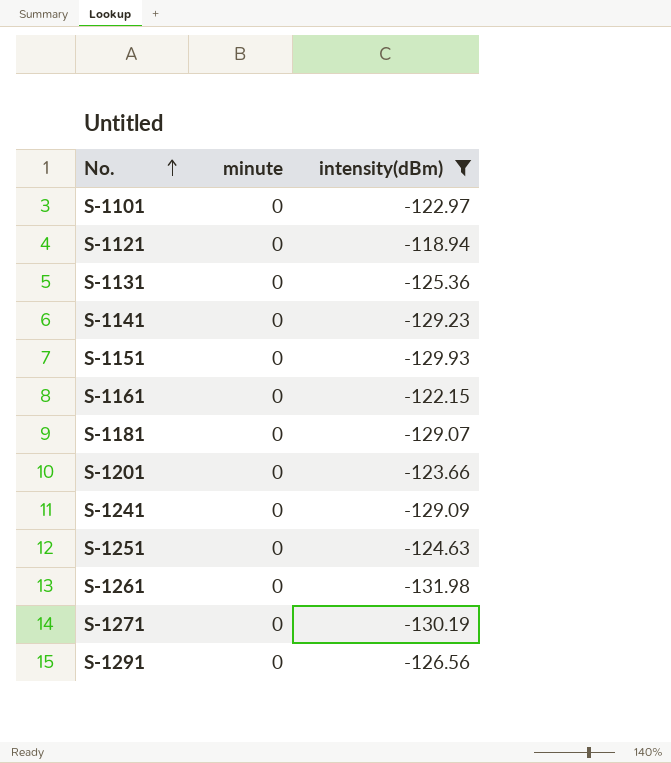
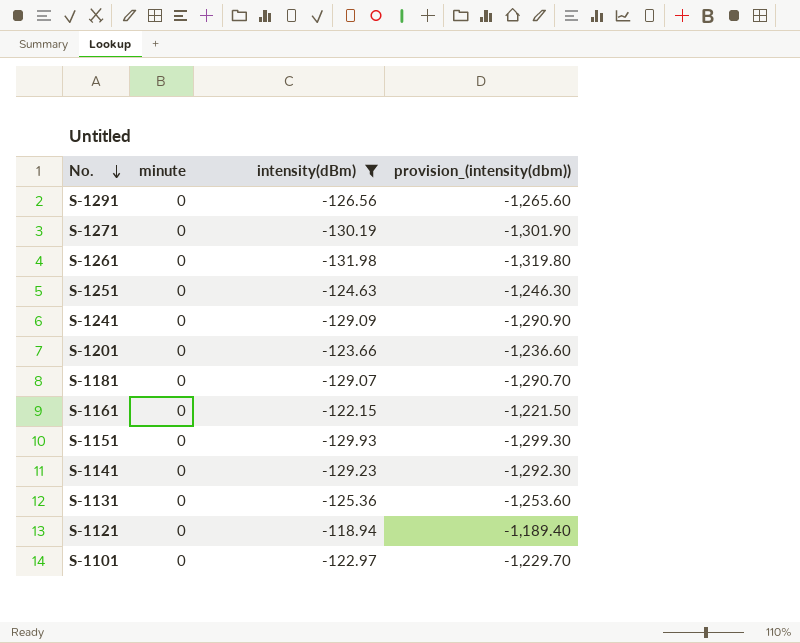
row order: No. ascending -> No. descending
column provision_(intensity(dbm)) | formula: none -> [intensity(dBm)] * 10

